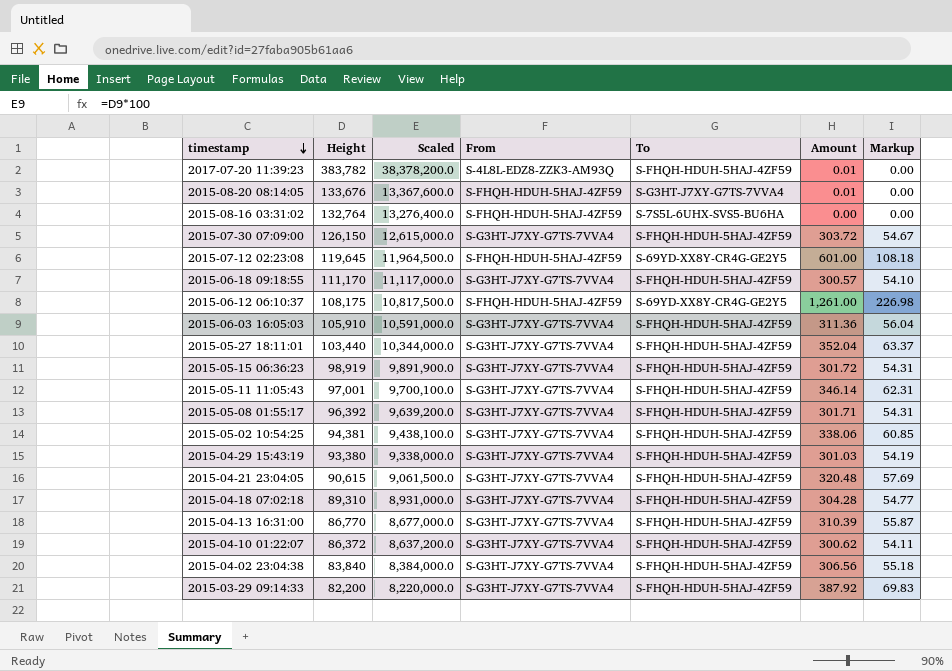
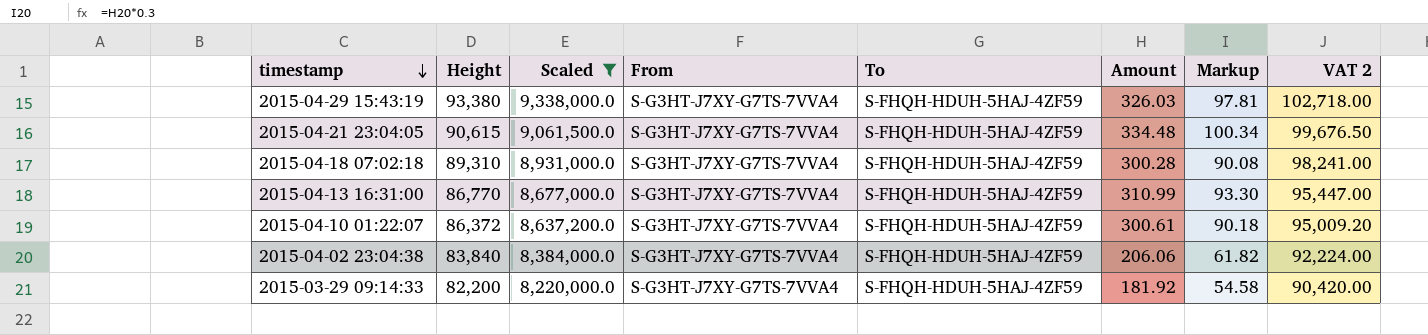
filter: none -> Scaled <= 9,338,000.0
column Markup | formula: [Amount] * 0.18 -> [Amount] * 0.3
column VAT 2 | formula: none -> [Height] * 1.1
2015-04-29 15:43:19 | Amount: 301.03 -> 326.03
2015-04-21 23:04:05 | Amount: 320.48 -> 334.48
2015-04-18 07:02:18 | Amount: 304.28 -> 300.28
2015-04-13 16:31:00 | Amount: 310.39 -> 310.99
2015-04-10 01:22:07 | Amount: 300.62 -> 300.61
2015-04-02 23:04:38 | Amount: 306.56 -> 206.06
2015-03-29 09:14:33 | Amount: 387.92 -> 181.92

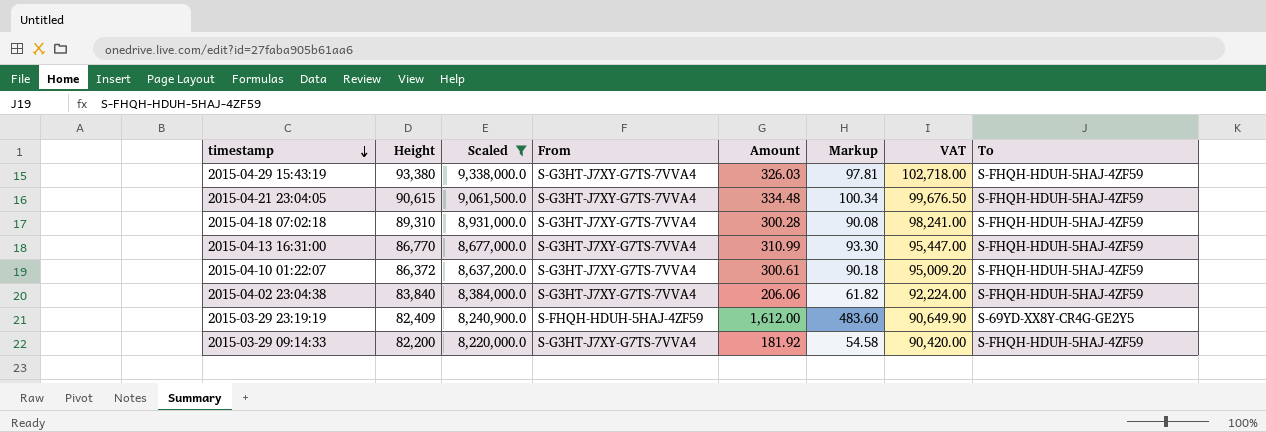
column name: VAT 2 -> VAT
column To | position: 5 -> 8
row 2015-03-29 23:19:19: none -> 82,409 | 8,240,900.0 | S-FHQH-HDUH-5HAJ-4ZF59 | 1,612.00 | 483.60 | 90,649.90 | S-69YD-XX8Y-CR4G-GE2Y5

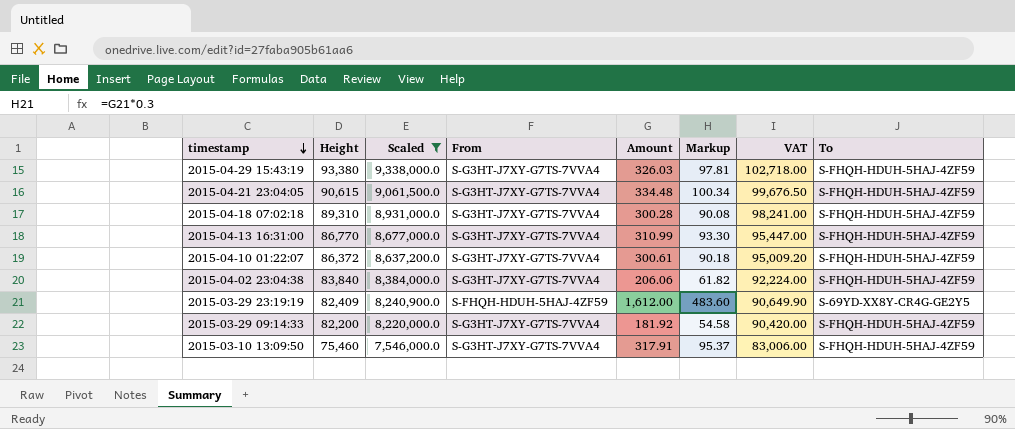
row 2015-03-10 13:09:50: none -> 75,460 | 7,546,000.0 | S-G3HT-J7XY-G7TS-7VVA4 | 317.91 | 95.37 | 83,006.00 | S-FHQH-HDUH-5HAJ-4ZF59

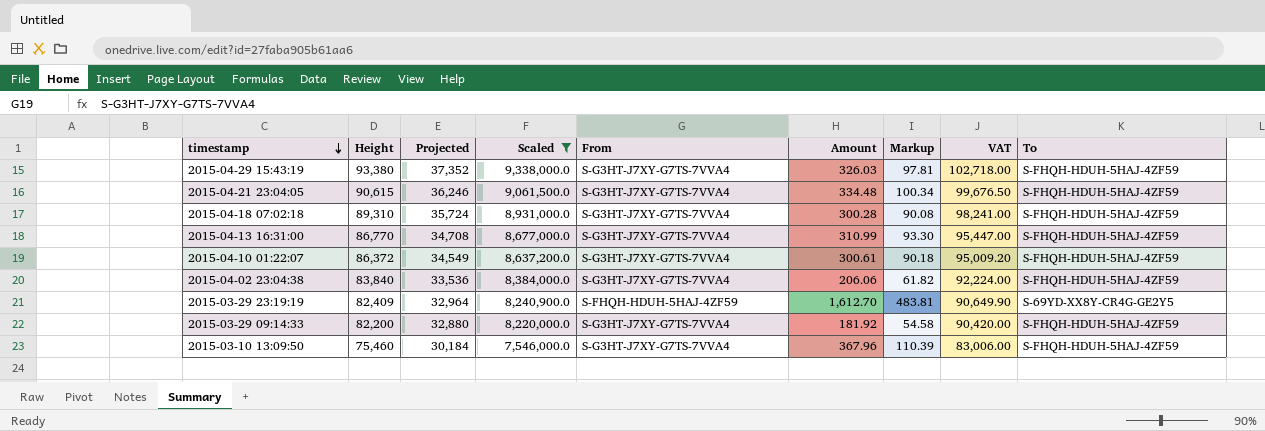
column Projected | formula: none -> [Height] * 0.4
2015-03-29 23:19:19 | Amount: 1,612.00 -> 1,612.70
2015-03-29 23:19:19 | Markup: 483.60 -> 483.81
2015-03-10 13:09:50 | Amount: 317.91 -> 367.96
2015-03-10 13:09:50 | Markup: 95.37 -> 110.39

